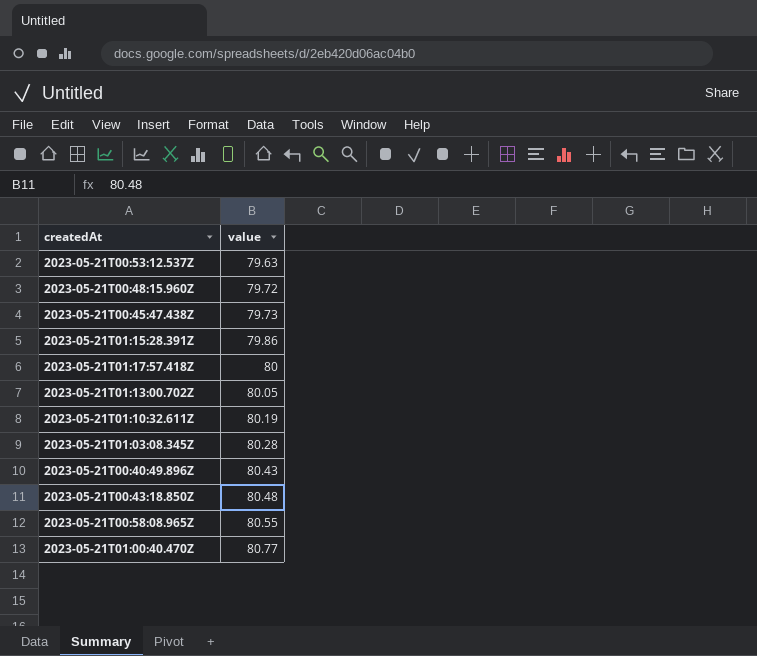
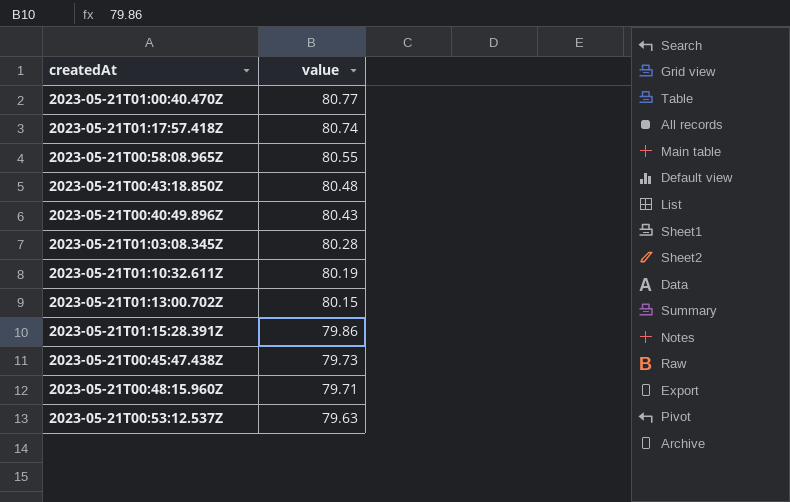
row order: value ascending -> value descending
2023-05-21T01:17:57.418Z | value: 80 -> 80.74
2023-05-21T01:13:00.702Z | value: 80.05 -> 80.15
2023-05-21T00:48:15.960Z | value: 79.72 -> 79.71

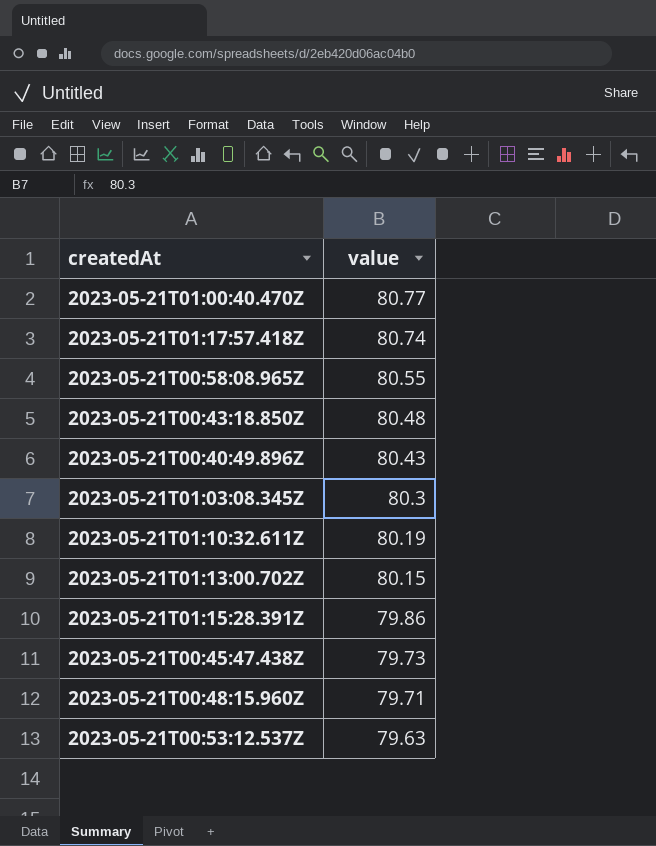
2023-05-21T01:03:08.345Z | value: 80.28 -> 80.3

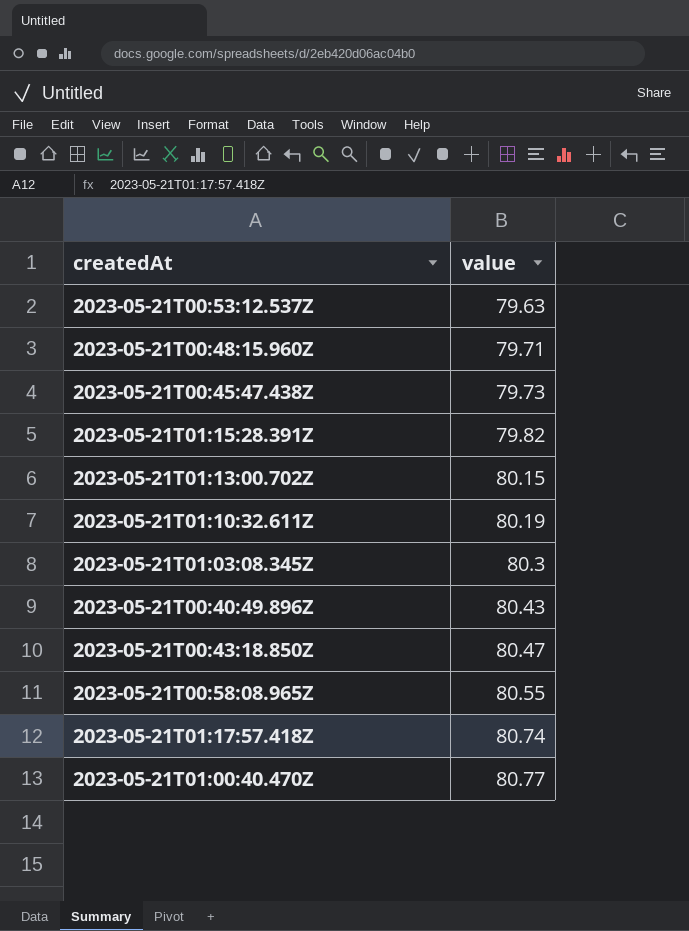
row order: value descending -> value ascending
2023-05-21T01:15:28.391Z | value: 79.86 -> 79.82
2023-05-21T00:43:18.850Z | value: 80.48 -> 80.47

